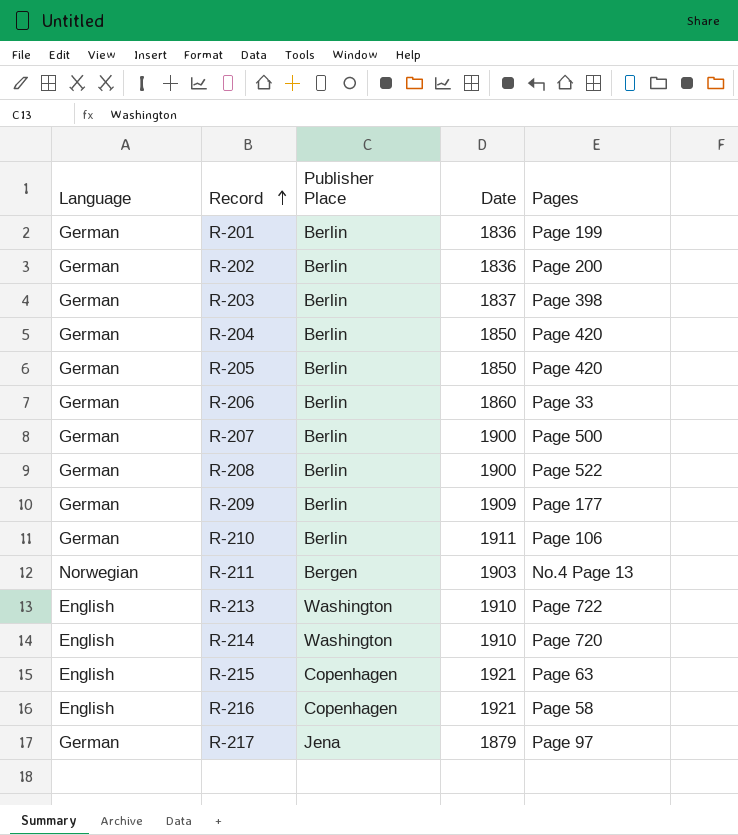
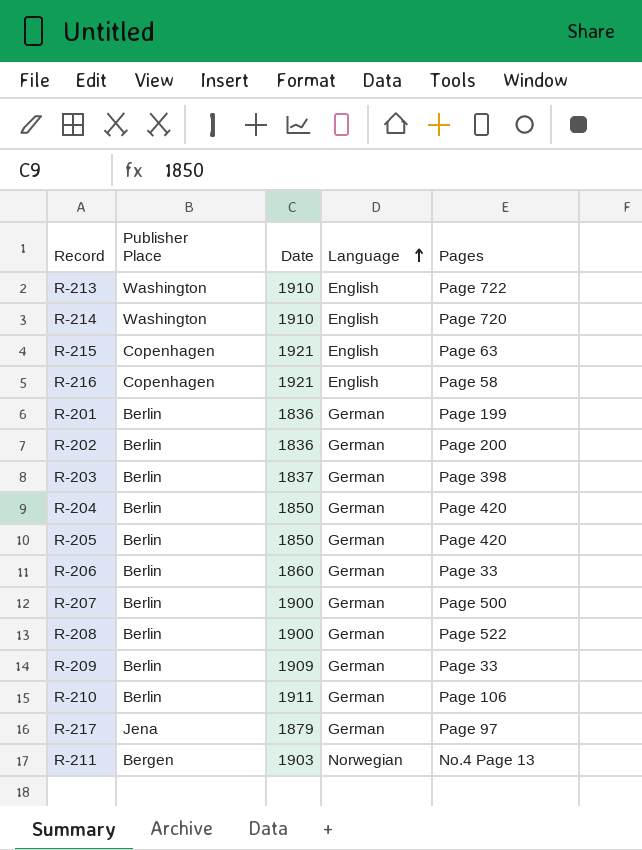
row order: Record ascending -> Language ascending
column Language | position: 1 -> 4
R-209 | Pages: Page 177 -> Page 33

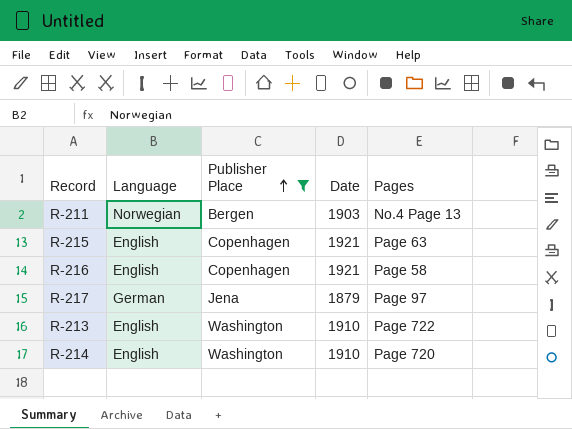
filter: none -> Publisher Place != Berlin
row order: Language ascending -> Publisher Place ascending
column Language | position: 4 -> 2

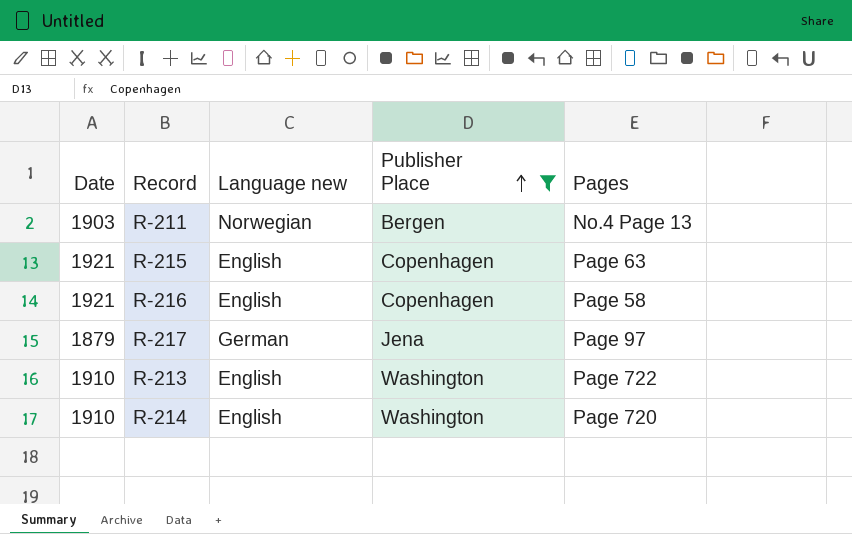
column Date | position: 4 -> 1
column name: Language -> Language new

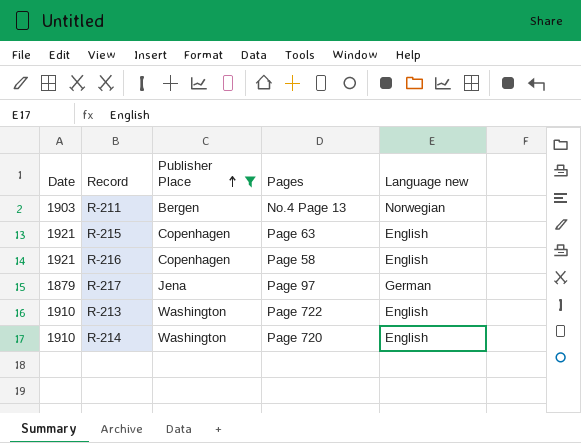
column Language new | position: 3 -> 5

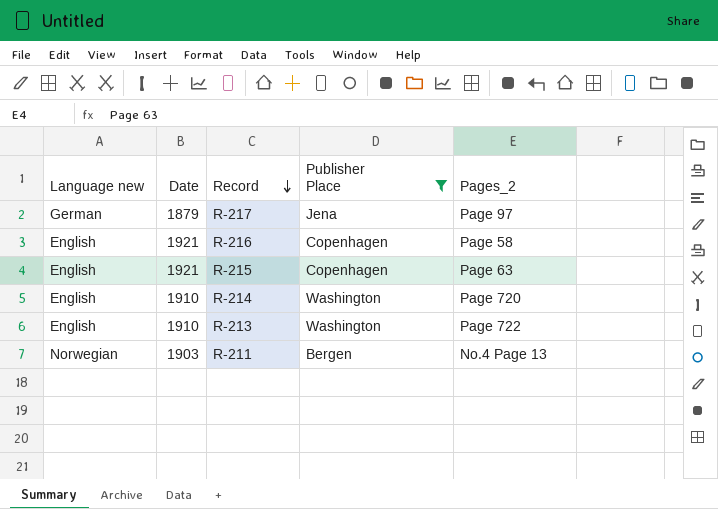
row order: Publisher Place ascending -> Record descending
column Language new | position: 5 -> 1
column name: Pages -> Pages_2

